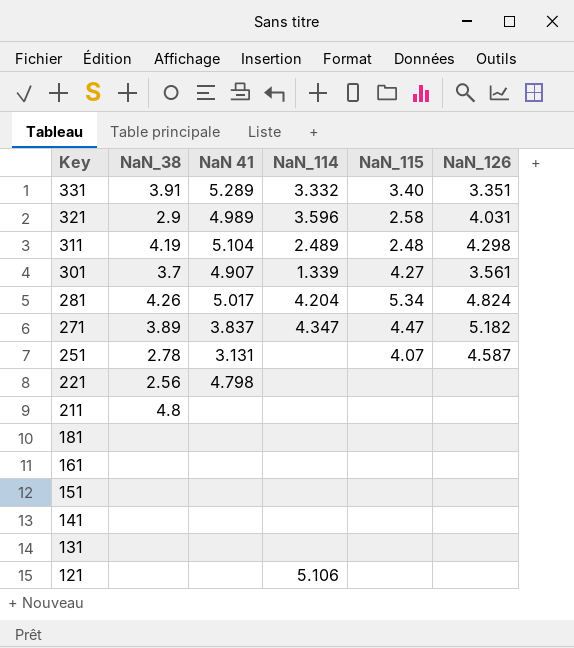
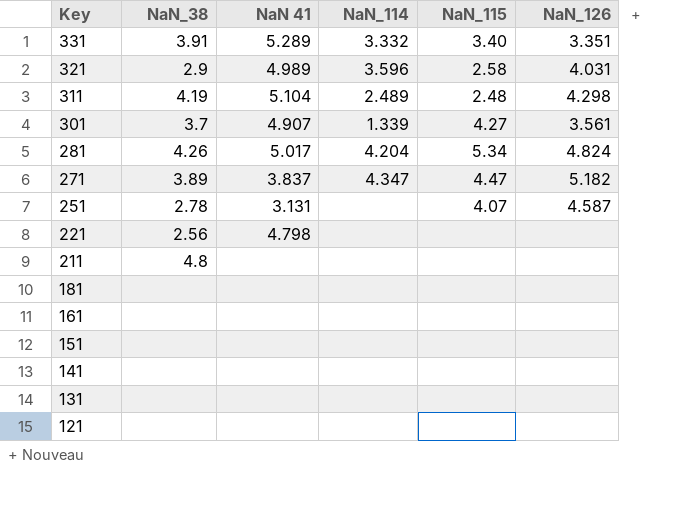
121 | NaN_114: 5.106 -> none

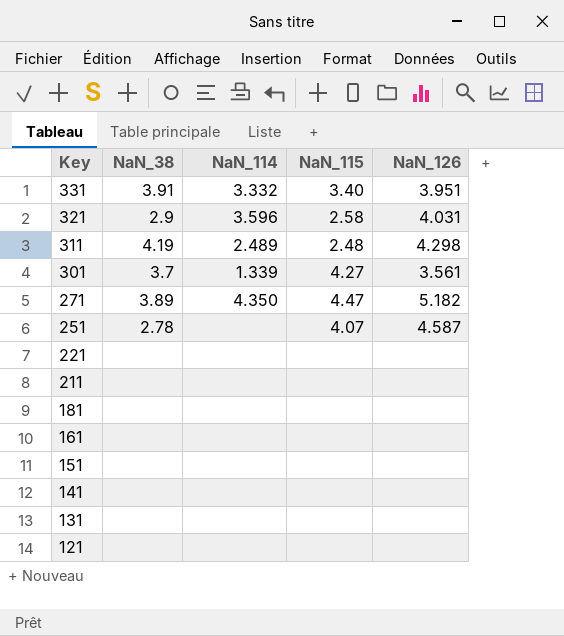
column NaN 41 | position: 3 -> none
row 281: 4.26 | 5.017 | 4.204 | 5.34 | 4.824 -> none
331 | NaN_126: 3.351 -> 3.951
271 | NaN_114: 4.347 -> 4.350
221 | NaN_38: 2.56 -> none
211 | NaN_38: 4.8 -> none

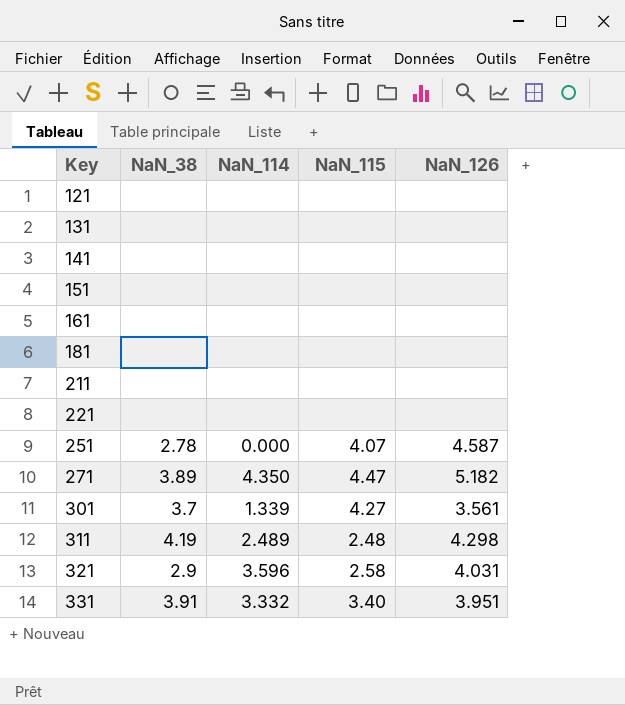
row order: Key descending -> Key ascending
251 | NaN_114: none -> 0.000

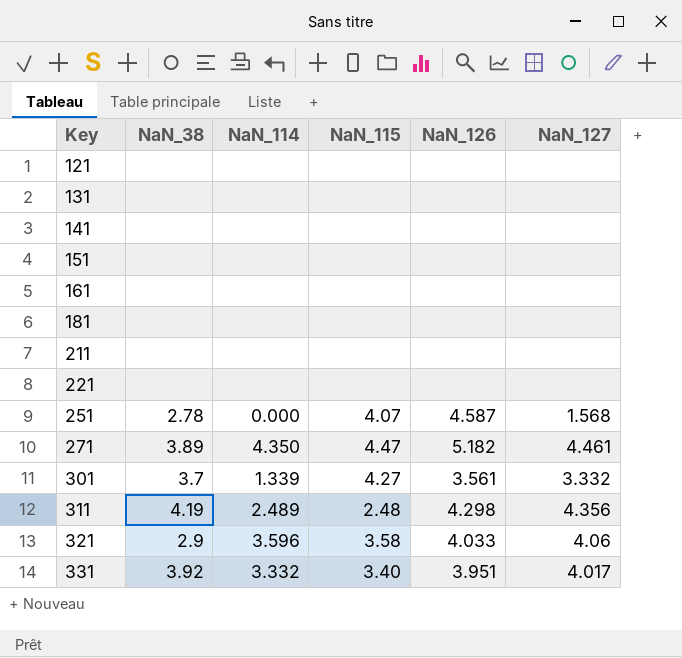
column NaN_127 | position: none -> 6
321 | NaN_115: 2.58 -> 3.58
321 | NaN_126: 4.031 -> 4.033
331 | NaN_38: 3.91 -> 3.92

